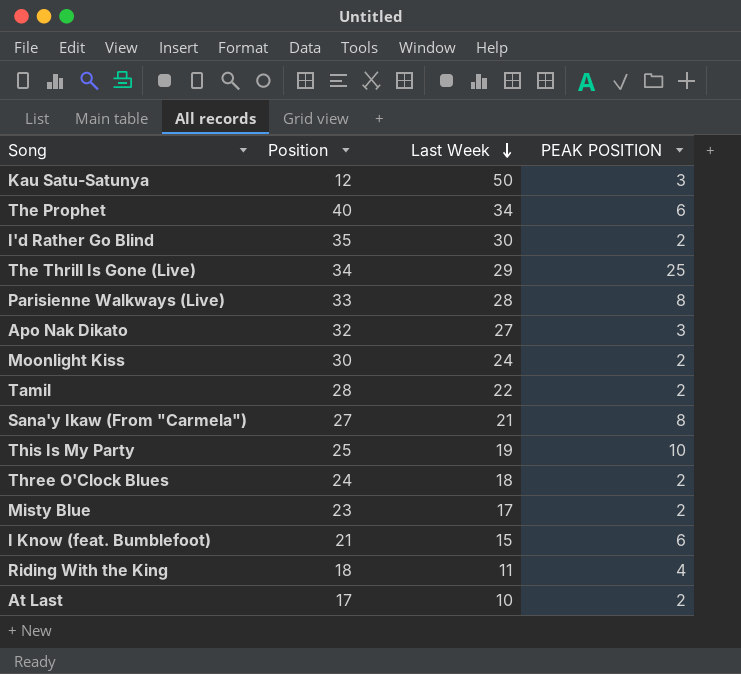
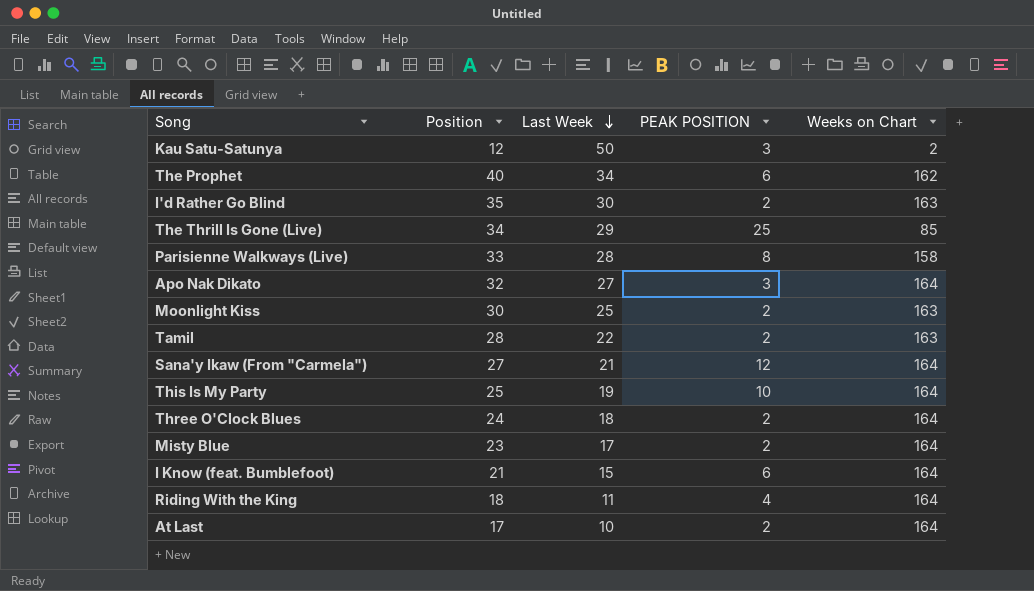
column Weeks on Chart | position: none -> 5
Moonlight Kiss | Last Week: 24 -> 25
Sana'y Ikaw (From "Carmela") | PEAK POSITION: 8 -> 12

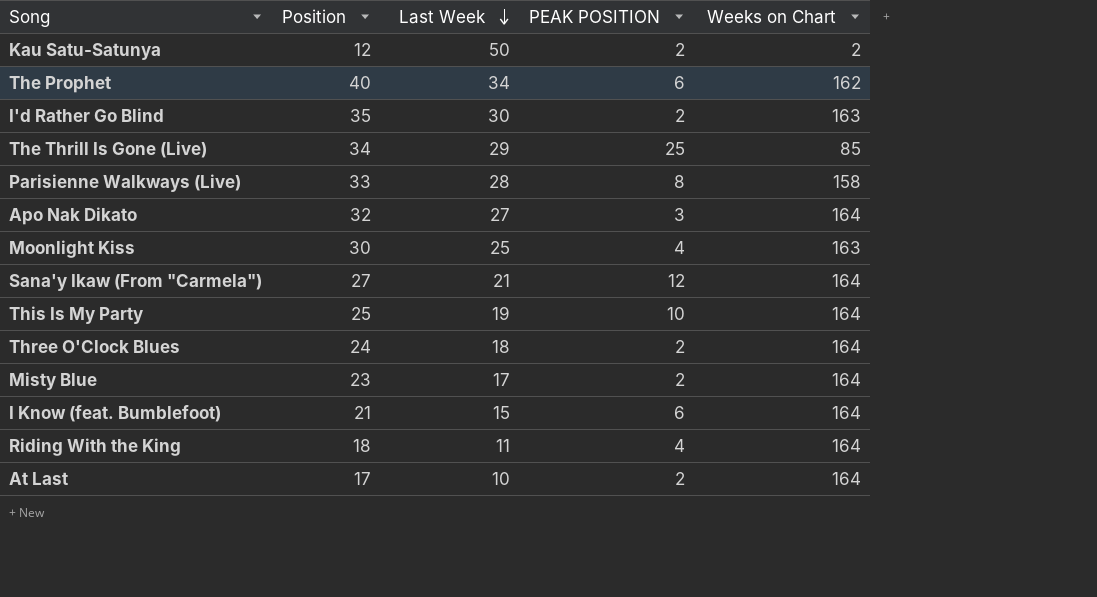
row Tamil: 28 | 22 | 2 | 163 -> none
Kau Satu-Satunya | PEAK POSITION: 3 -> 2
Moonlight Kiss | PEAK POSITION: 2 -> 4

